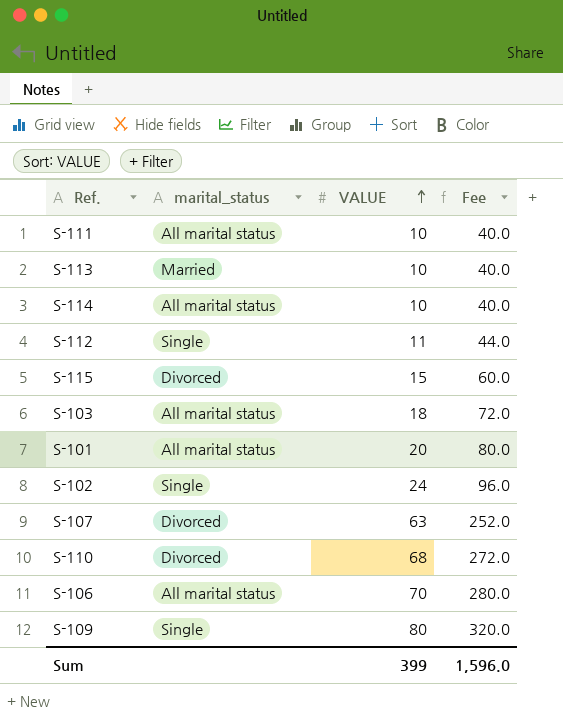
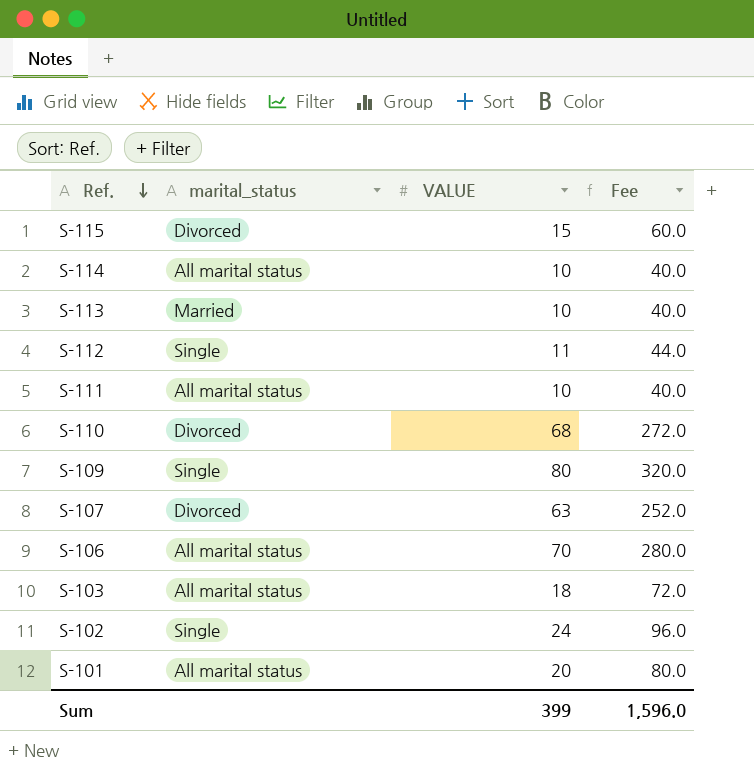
row order: VALUE ascending -> Ref. descending

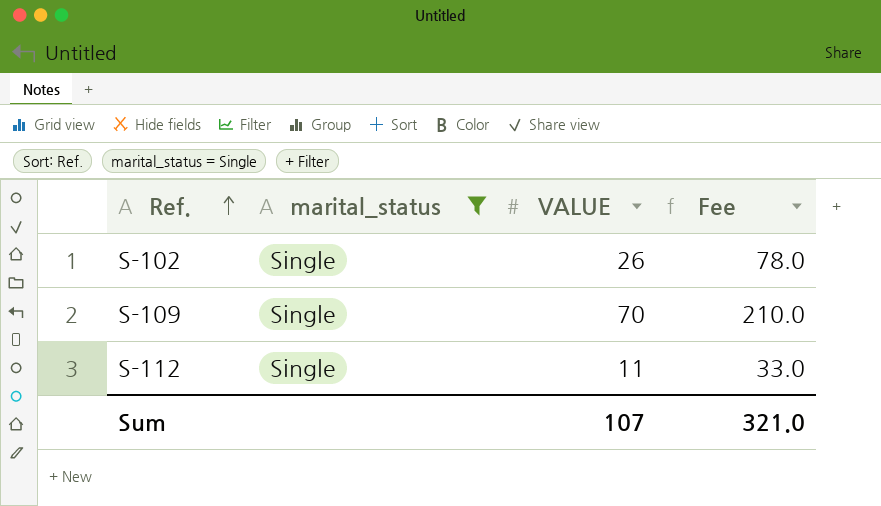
filter: none -> marital_status = Single
row order: Ref. descending -> Ref. ascending
column Fee | formula: [VALUE] * 4 -> [VALUE] * 3
S-102 | VALUE: 24 -> 26
S-109 | VALUE: 80 -> 70
Sum | VALUE: 399 -> 107
Sum | Fee: 1,596.0 -> 321.0

